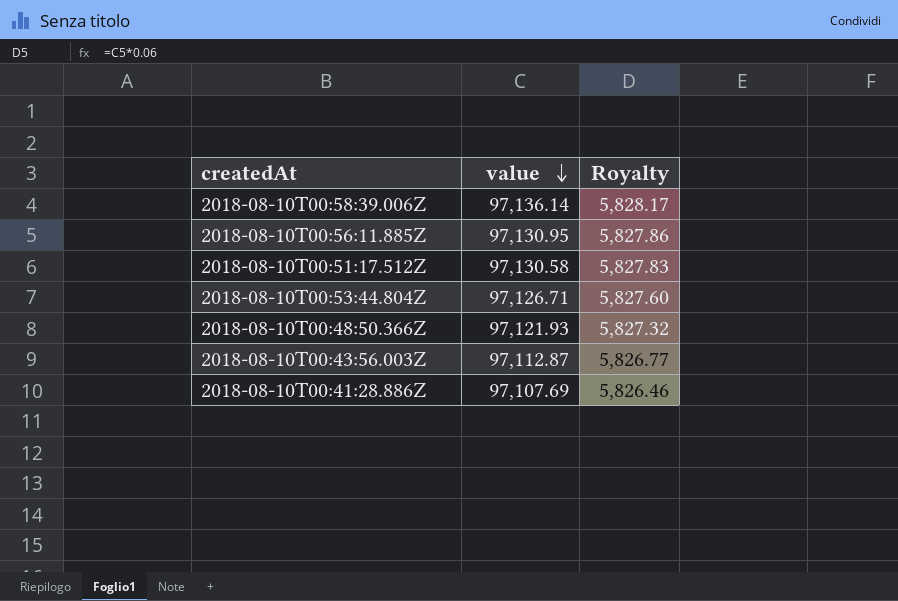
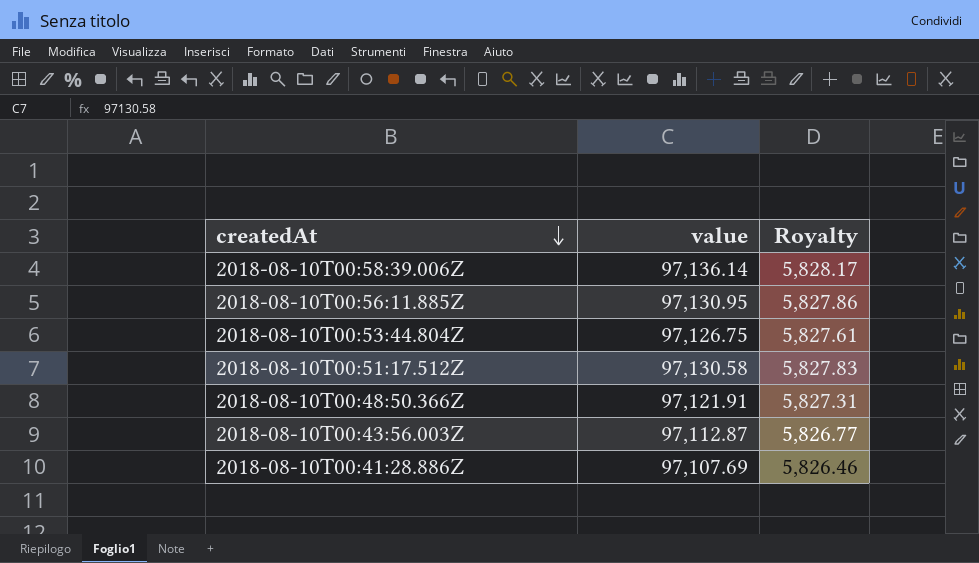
row order: value descending -> createdAt descending
2018-08-10T00:53:44.804Z | value: 97,126.71 -> 97,126.75
2018-08-10T00:53:44.804Z | Royalty: 5,827.60 -> 5,827.61
2018-08-10T00:48:50.366Z | value: 97,121.93 -> 97,121.91
2018-08-10T00:48:50.366Z | Royalty: 5,827.32 -> 5,827.31

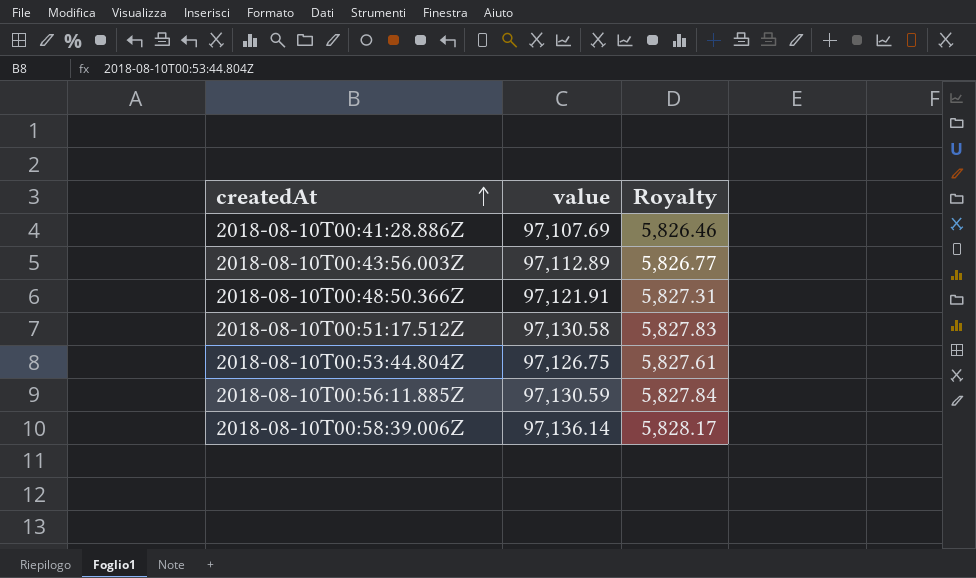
row order: createdAt descending -> createdAt ascending
2018-08-10T00:43:56.003Z | value: 97,112.87 -> 97,112.89
2018-08-10T00:56:11.885Z | value: 97,130.95 -> 97,130.59
2018-08-10T00:56:11.885Z | Royalty: 5,827.86 -> 5,827.84

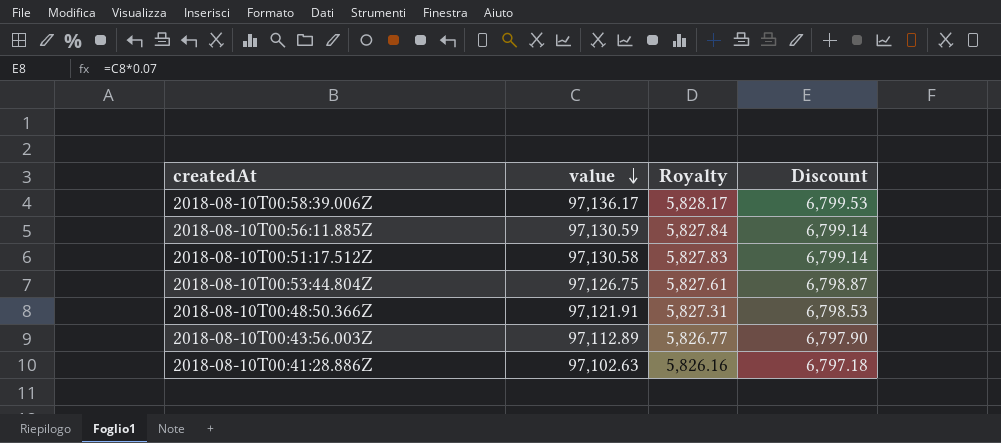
row order: createdAt ascending -> value descending
column Discount | formula: none -> [value] * 0.07
2018-08-10T00:58:39.006Z | value: 97,136.14 -> 97,136.17
2018-08-10T00:41:28.886Z | value: 97,107.69 -> 97,102.63
2018-08-10T00:41:28.886Z | Royalty: 5,826.46 -> 5,826.16

